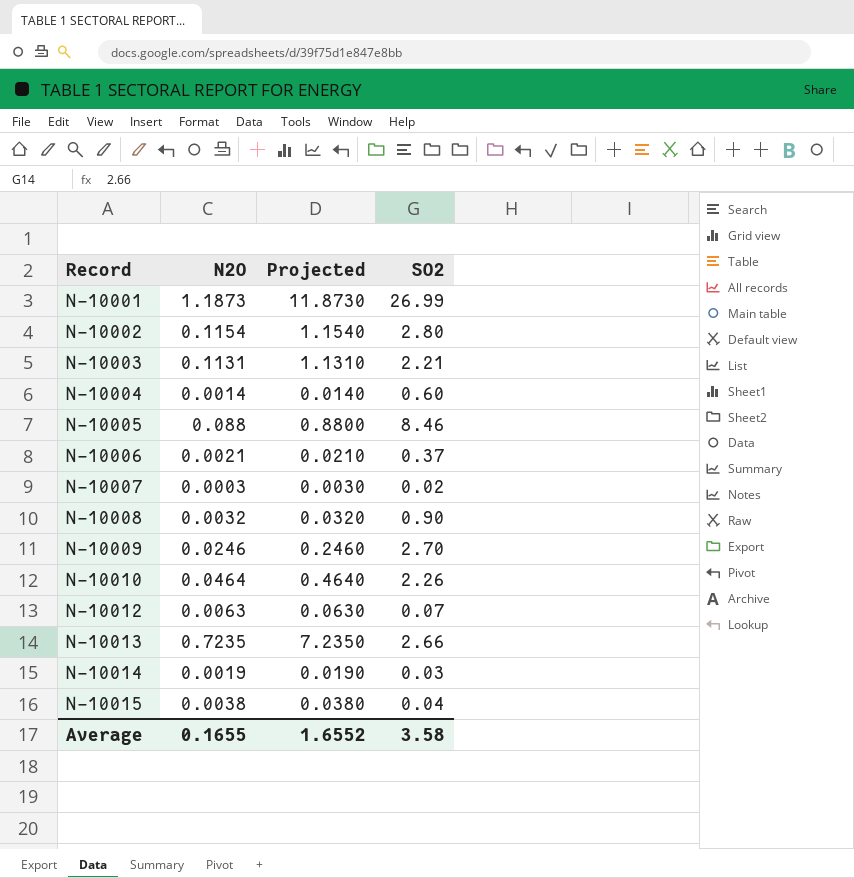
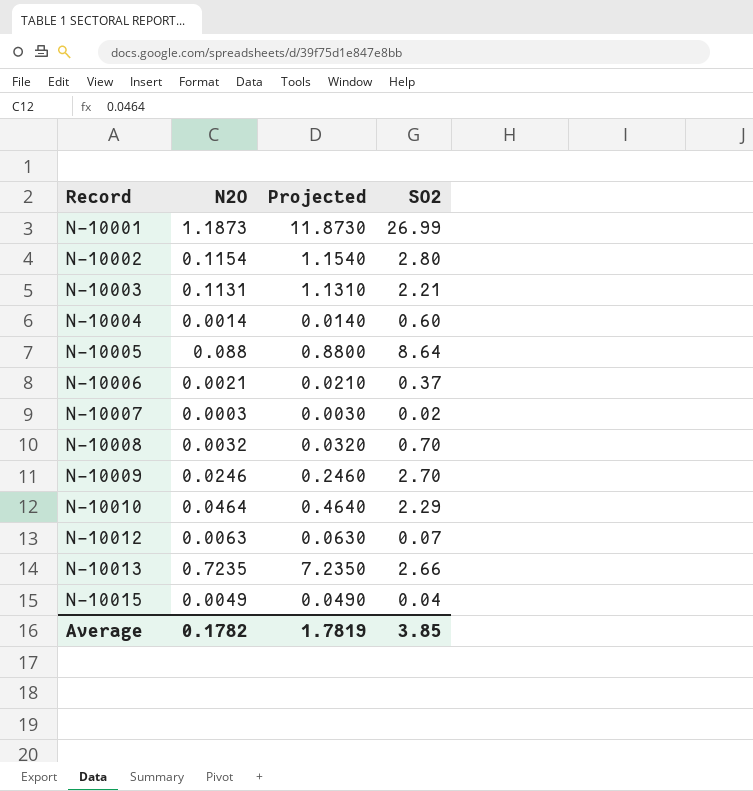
row N-10014: 0.0019 | 0.0190 | 0.03 -> none
N-10005 | SO2: 8.46 -> 8.64
N-10008 | SO2: 0.90 -> 0.70
N-10010 | SO2: 2.26 -> 2.29
N-10015 | N2O: 0.0038 -> 0.0049
N-10015 | Projected: 0.0380 -> 0.0490
Average | N2O: 0.1655 -> 0.1782
Average | Projected: 1.6552 -> 1.7819
Average | SO2: 3.58 -> 3.85

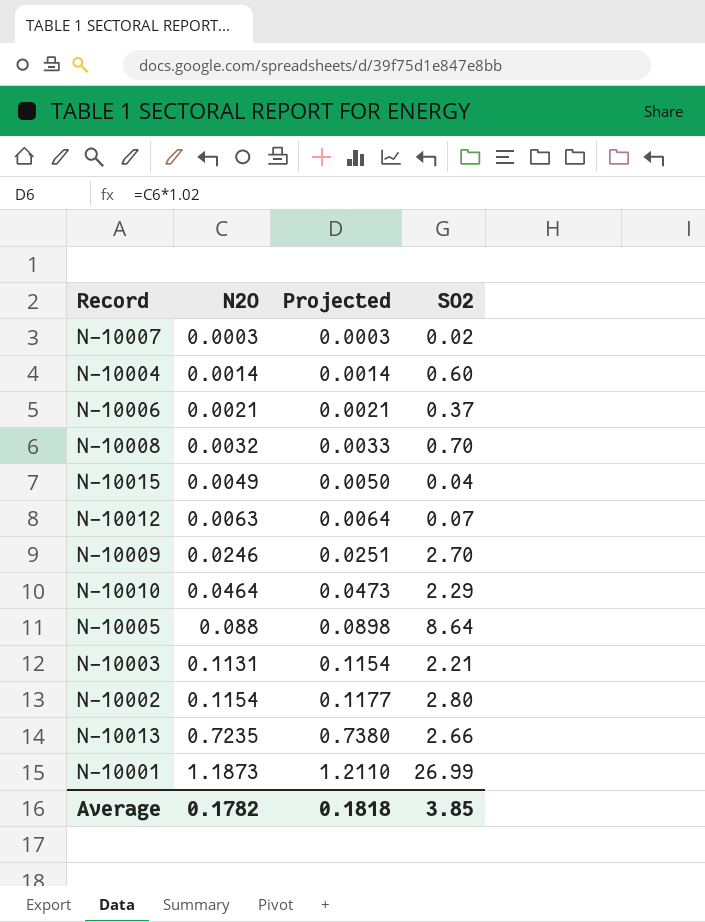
row order: Record ascending -> N2O ascending
column Projected | formula: [N2O] * 10 -> [N2O] * 1.02
Average | Projected: 1.7819 -> 0.1818

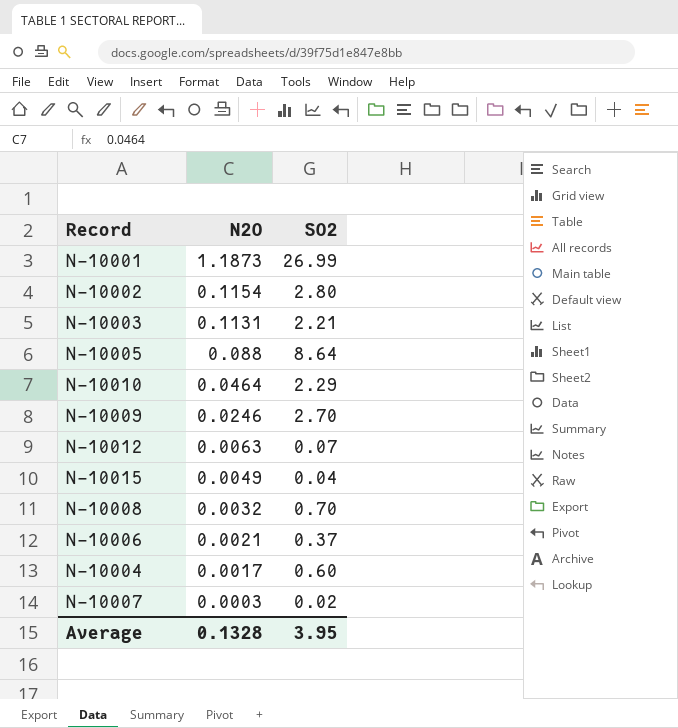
row order: N2O ascending -> N2O descending
column Projected | formula: [N2O] * 1.02 -> none
row N-10013: 0.7235 | 0.7380 | 2.66 -> none
N-10004 | N2O: 0.0014 -> 0.0017
Average | N2O: 0.1782 -> 0.1328
Average | SO2: 3.85 -> 3.95

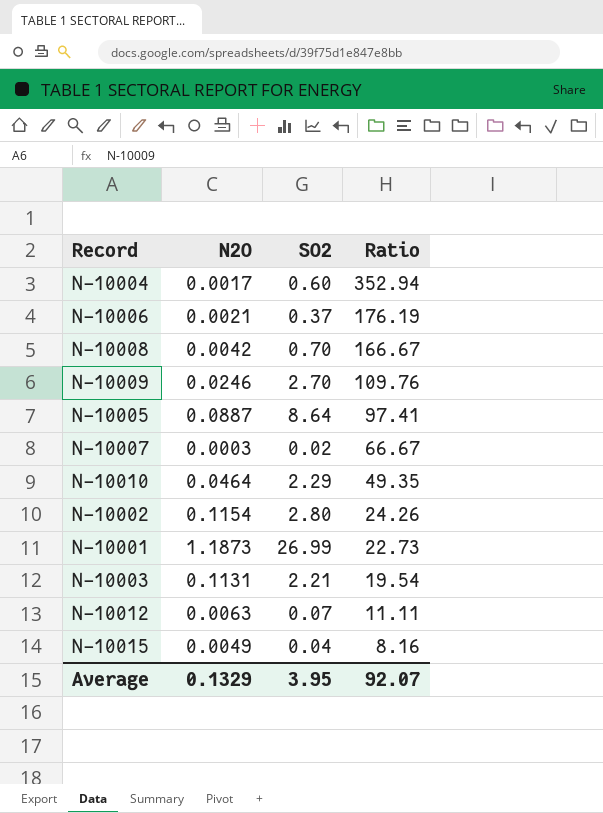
row order: N2O descending -> Ratio descending
column Ratio | formula: none -> [SO2] / [N2O]
N-10008 | N2O: 0.0032 -> 0.0042
N-10005 | N2O: 0.088 -> 0.0887
Average | N2O: 0.1328 -> 0.1329

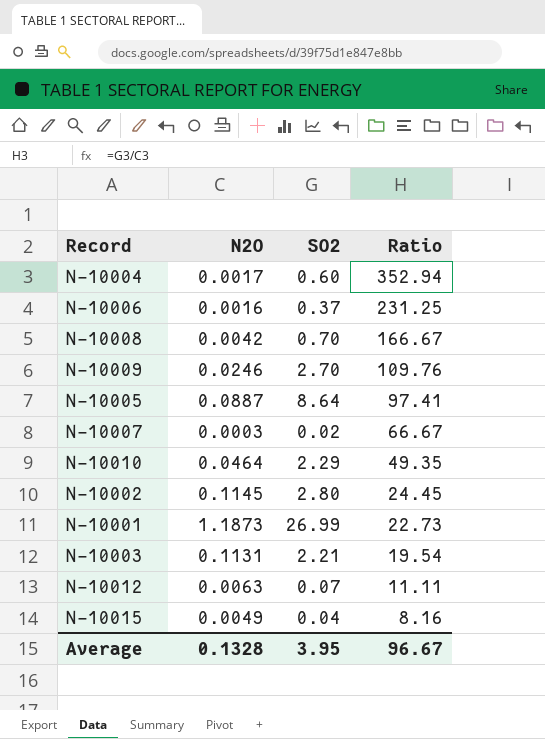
N-10006 | N2O: 0.0021 -> 0.0016
N-10006 | Ratio: 176.19 -> 231.25
N-10002 | N2O: 0.1154 -> 0.1145
N-10002 | Ratio: 24.26 -> 24.45
Average | N2O: 0.1329 -> 0.1328
Average | Ratio: 92.07 -> 96.67

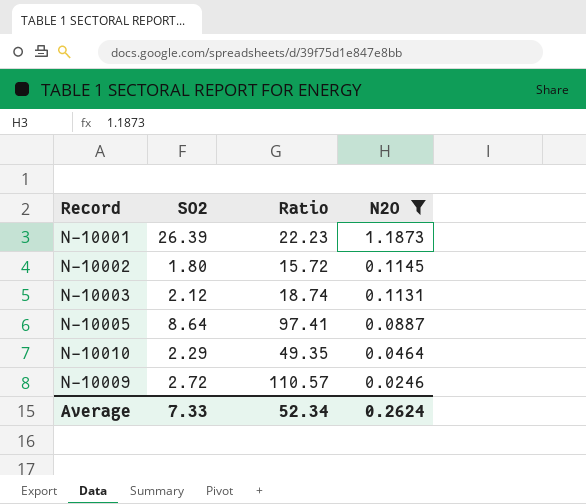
filter: none -> N2O >= 0.0246
row order: Ratio descending -> N2O descending
column N2O | position: 2 -> 4
N-10001 | SO2: 26.99 -> 26.39
N-10001 | Ratio: 22.73 -> 22.23
N-10002 | SO2: 2.80 -> 1.80
N-10002 | Ratio: 24.45 -> 15.72
N-10003 | SO2: 2.21 -> 2.12
N-10003 | Ratio: 19.54 -> 18.74
N-10009 | SO2: 2.70 -> 2.72
N-10009 | Ratio: 109.76 -> 110.57
Average | SO2: 3.95 -> 7.33
Average | Ratio: 96.67 -> 52.34
Average | N2O: 0.1328 -> 0.2624

